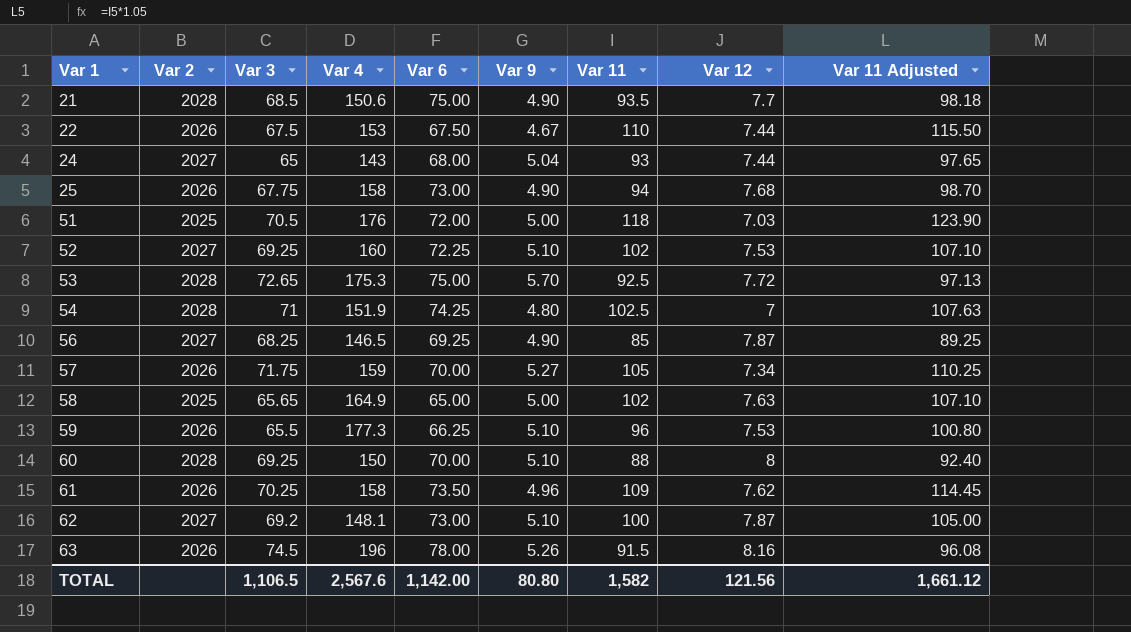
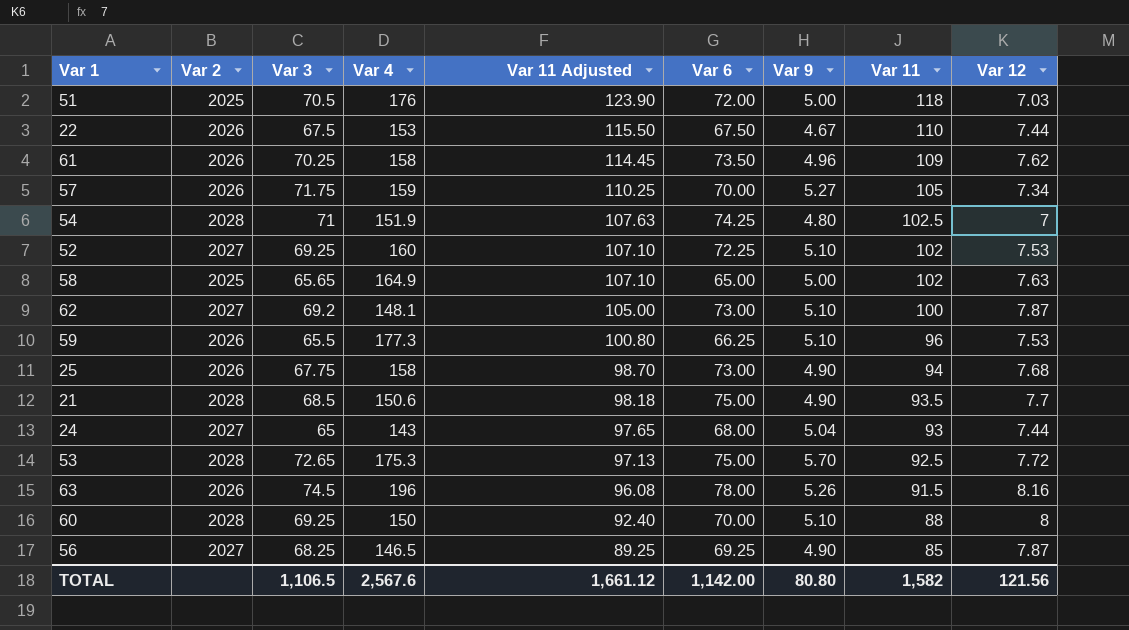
row order: Var 1 ascending -> Var 11 Adjusted descending
column Var 11 Adjusted | position: 9 -> 5

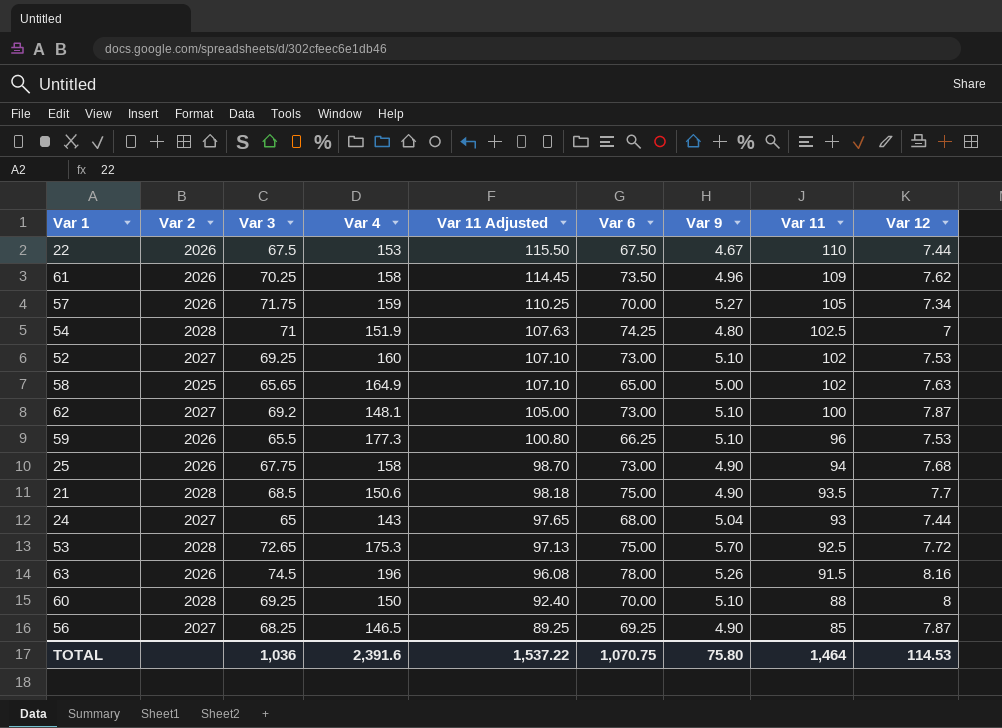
row 51: 2025 | 70.5 | 176 | 123.90 | 72.00 | 5.00 | 118 | 7.03 -> none
52 | Var 6: 72.25 -> 73.00
TOTAL | Var 3: 1,106.5 -> 1,036
TOTAL | Var 4: 2,567.6 -> 2,391.6
TOTAL | Var 11 Adjusted: 1,661.12 -> 1,537.22
TOTAL | Var 6: 1,142.00 -> 1,070.75
TOTAL | Var 9: 80.80 -> 75.80
TOTAL | Var 11: 1,582 -> 1,464
TOTAL | Var 12: 121.56 -> 114.53

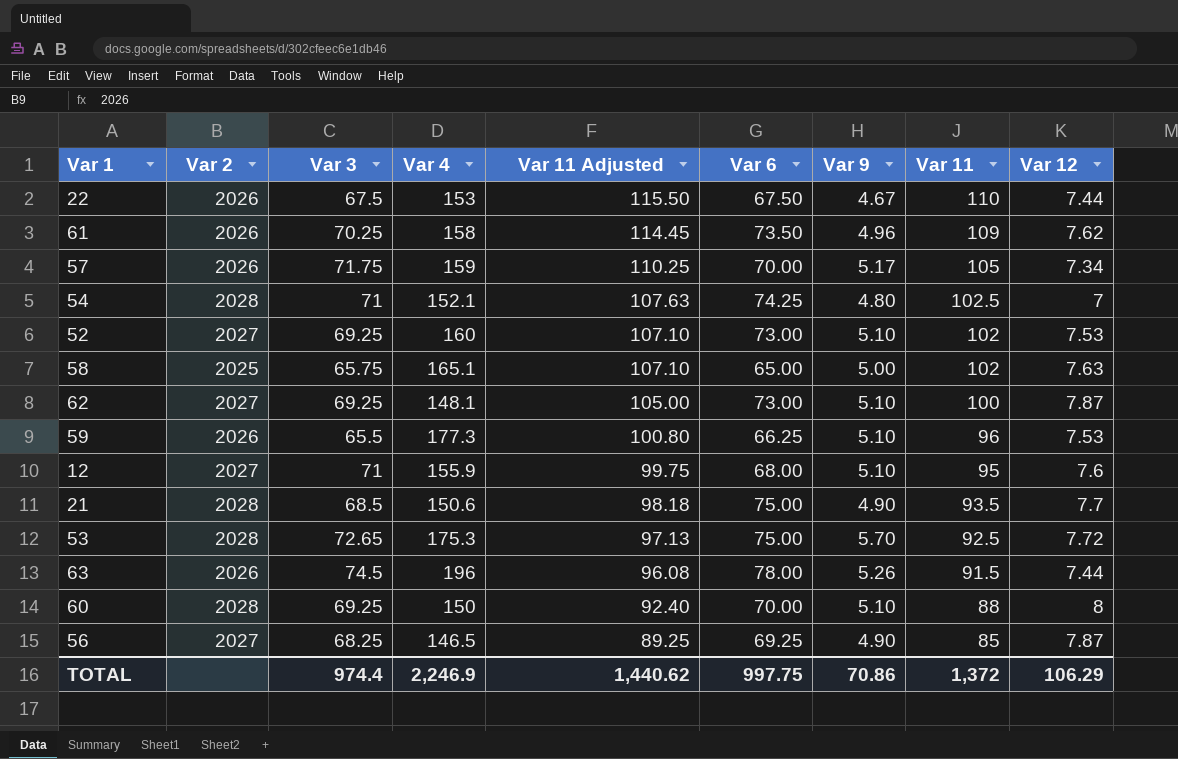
row 25: 2026 | 67.75 | 158 | 98.70 | 73.00 | 4.90 | 94 | 7.68 -> none
row 24: 2027 | 65 | 143 | 97.65 | 68.00 | 5.04 | 93 | 7.44 -> none
57 | Var 9: 5.27 -> 5.17
54 | Var 4: 151.9 -> 152.1
58 | Var 3: 65.65 -> 65.75
58 | Var 4: 164.9 -> 165.1
62 | Var 3: 69.2 -> 69.25
row 12: none -> 2027 | 71 | 155.9 | 99.75 | 68.00 | 5.10 | 95 | 7.6
63 | Var 12: 8.16 -> 7.44
TOTAL | Var 3: 1,036 -> 974.4
TOTAL | Var 4: 2,391.6 -> 2,246.9
TOTAL | Var 11 Adjusted: 1,537.22 -> 1,440.62
TOTAL | Var 6: 1,070.75 -> 997.75
TOTAL | Var 9: 75.80 -> 70.86
TOTAL | Var 11: 1,464 -> 1,372
TOTAL | Var 12: 114.53 -> 106.29

